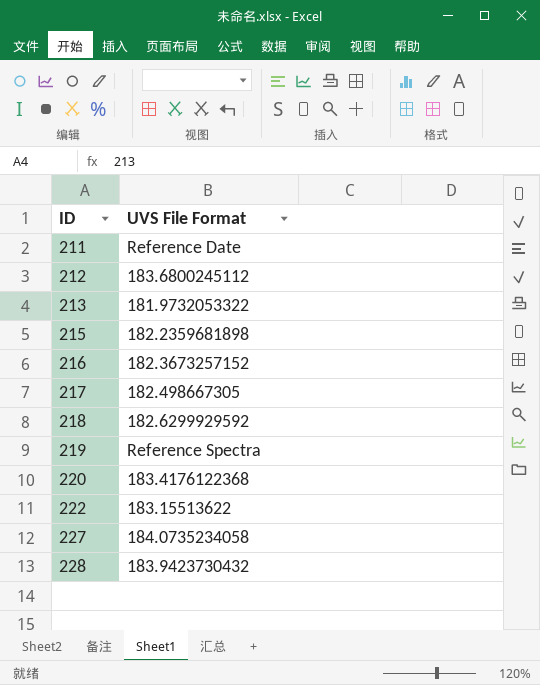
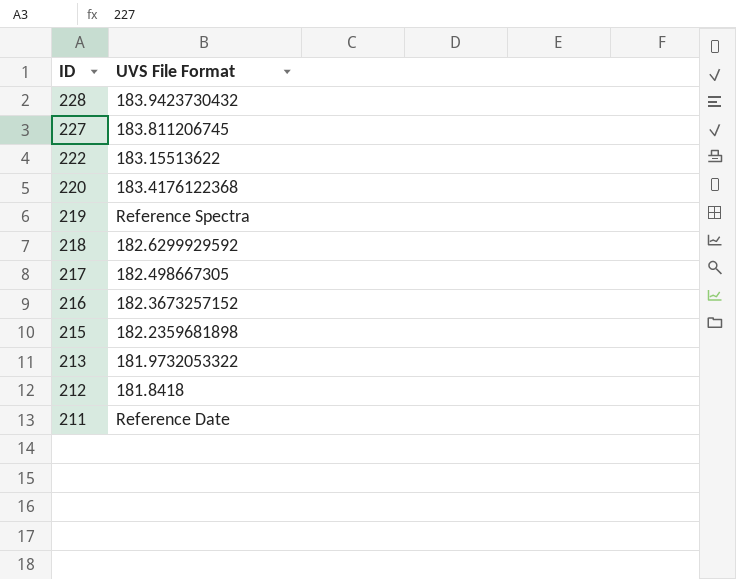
row order: ID ascending -> ID descending
227 | UVS File Format: 184.0735234058 -> 183.811206745
212 | UVS File Format: 183.6800245112 -> 181.8418

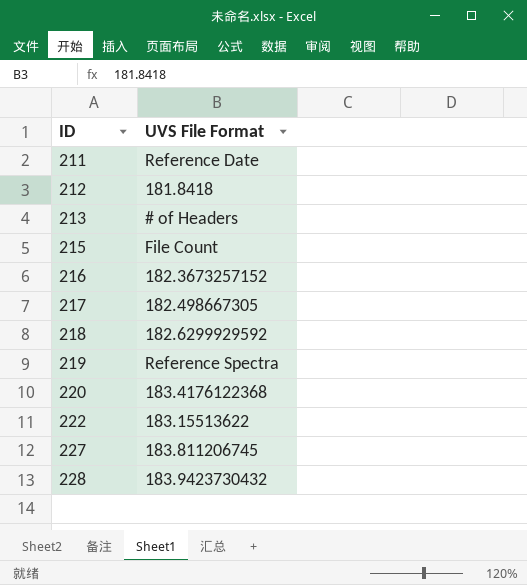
row order: ID descending -> ID ascending
213 | UVS File Format: 181.9732053322 -> # of Headers
215 | UVS File Format: 182.2359681898 -> File Count

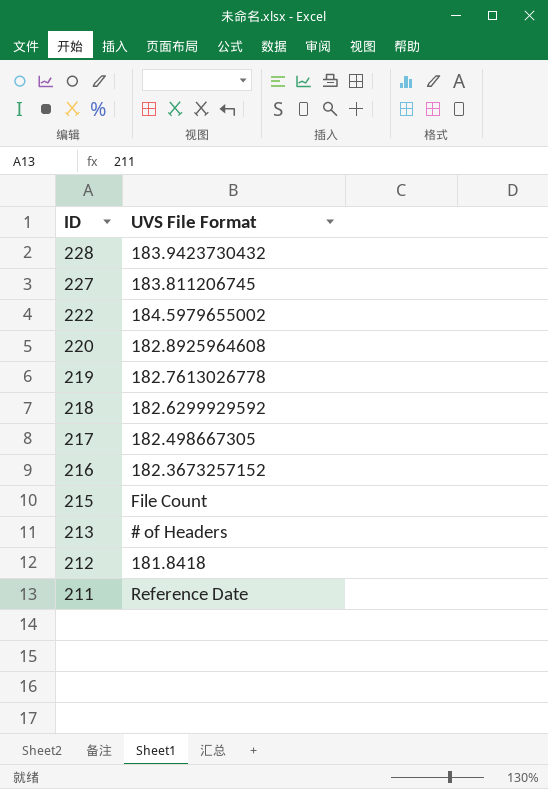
row order: ID ascending -> ID descending
222 | UVS File Format: 183.15513622 -> 184.5979655002
220 | UVS File Format: 183.4176122368 -> 182.8925964608
219 | UVS File Format: Reference Spectra -> 182.7613026778

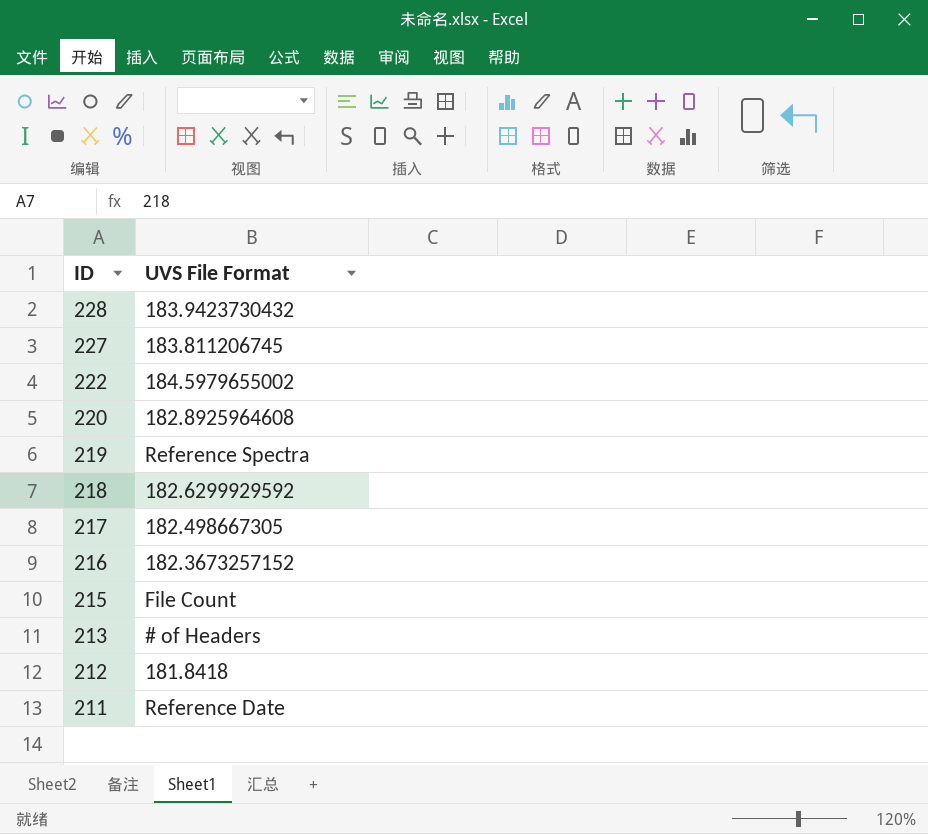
219 | UVS File Format: 182.7613026778 -> Reference Spectra

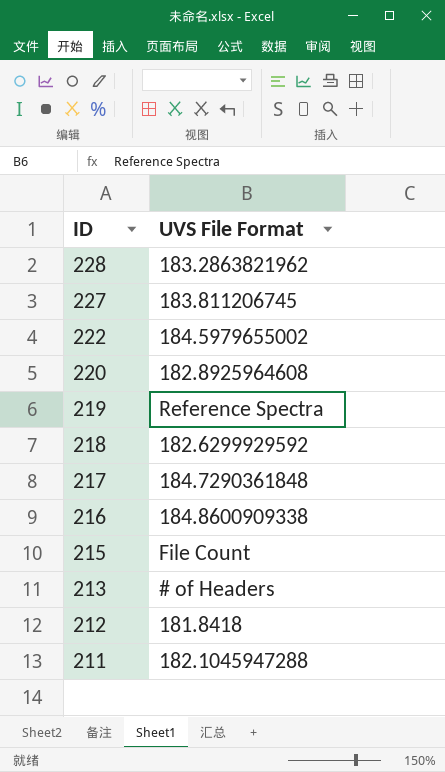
228 | UVS File Format: 183.9423730432 -> 183.2863821962
217 | UVS File Format: 182.498667305 -> 184.7290361848
216 | UVS File Format: 182.3673257152 -> 184.8600909338
211 | UVS File Format: Reference Date -> 182.1045947288

